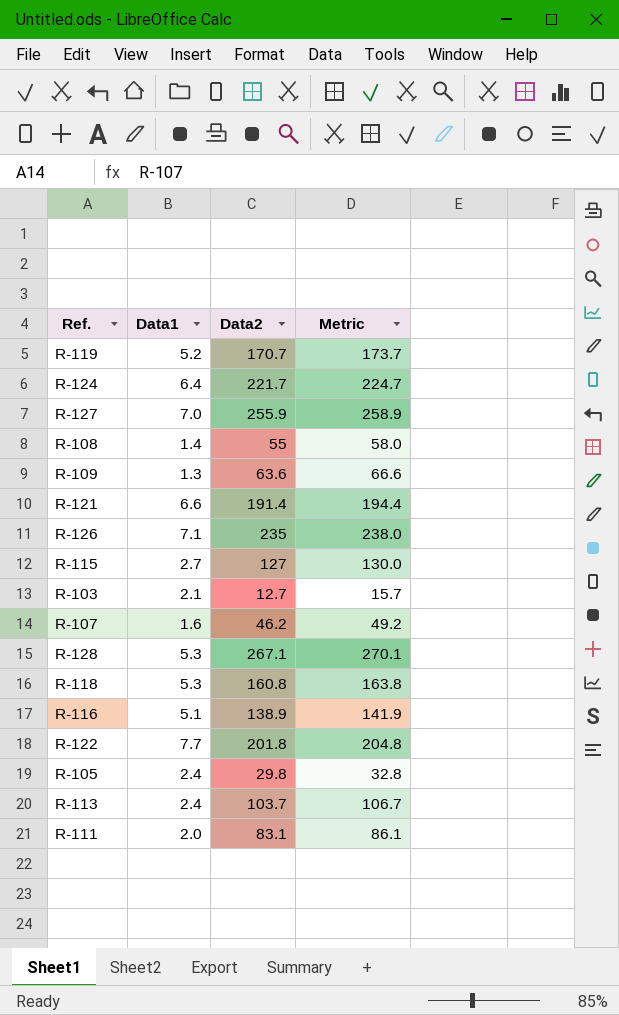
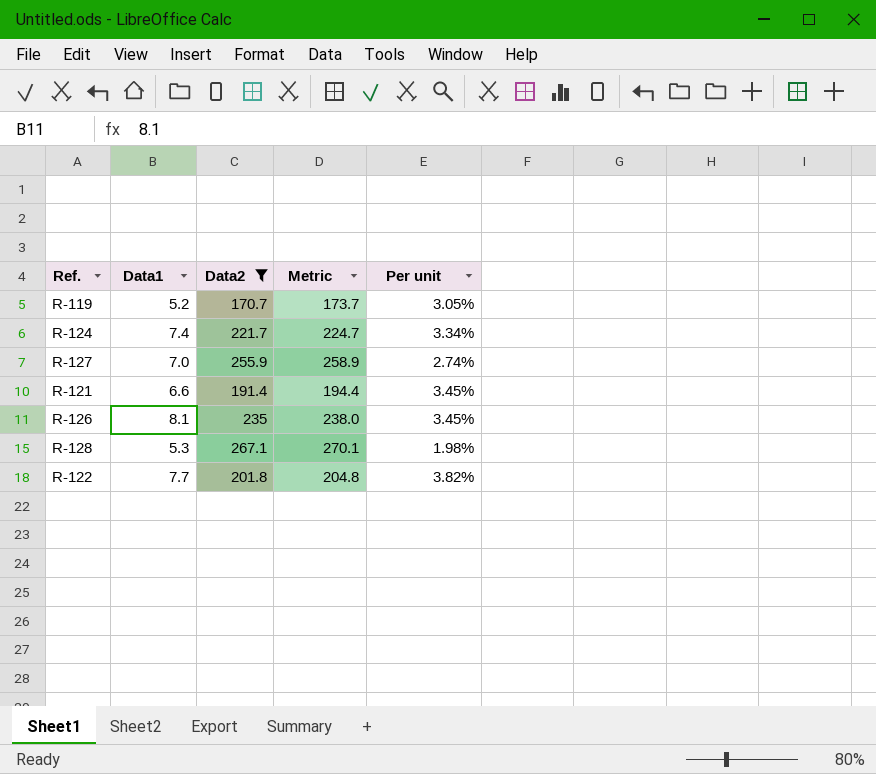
filter: none -> Data2 >= 170.7
column Per unit | formula: none -> [Data1] / [Data2]
R-124 | Data1: 6.4 -> 7.4
R-126 | Data1: 7.1 -> 8.1

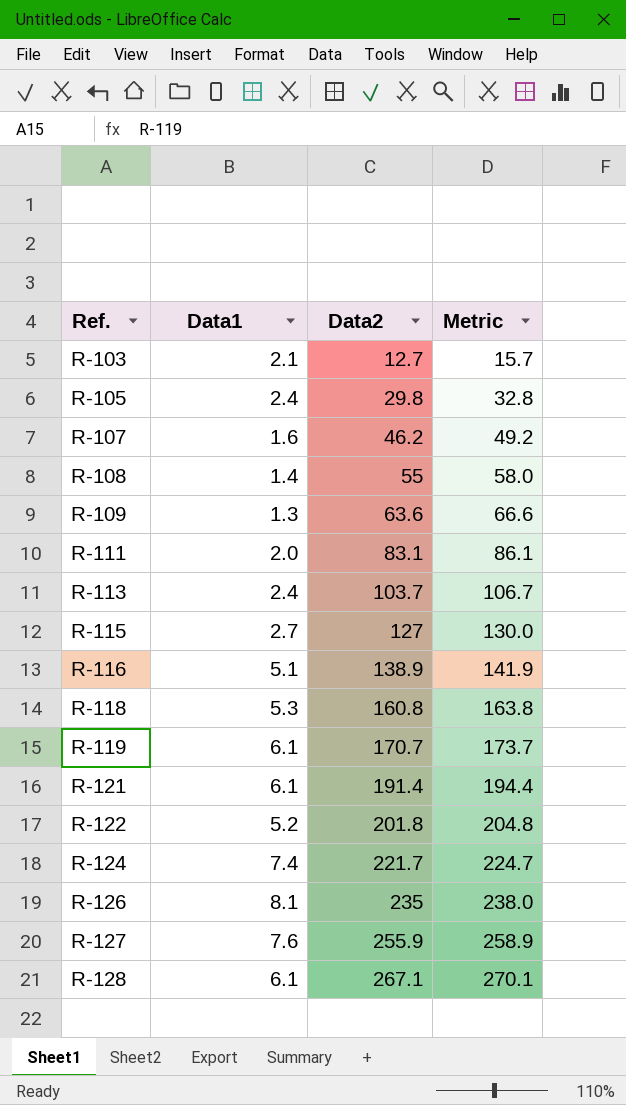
filter: Data2 >= 170.7 -> none
row order: none -> Ref. ascending
column Per unit | formula: [Data1] / [Data2] -> none
R-119 | Data1: 5.2 -> 6.1
R-121 | Data1: 6.6 -> 6.1
R-122 | Data1: 7.7 -> 5.2
R-127 | Data1: 7.0 -> 7.6
R-128 | Data1: 5.3 -> 6.1

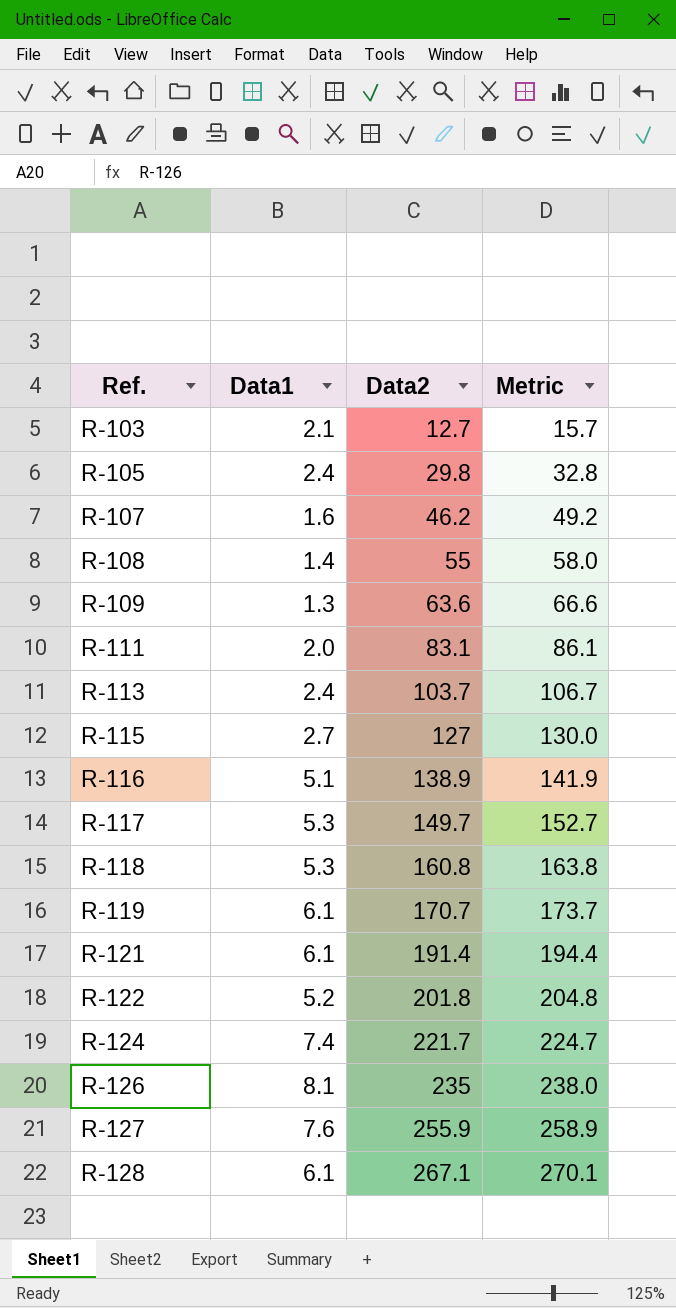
row R-117: none -> 5.3 | 149.7 | 152.7

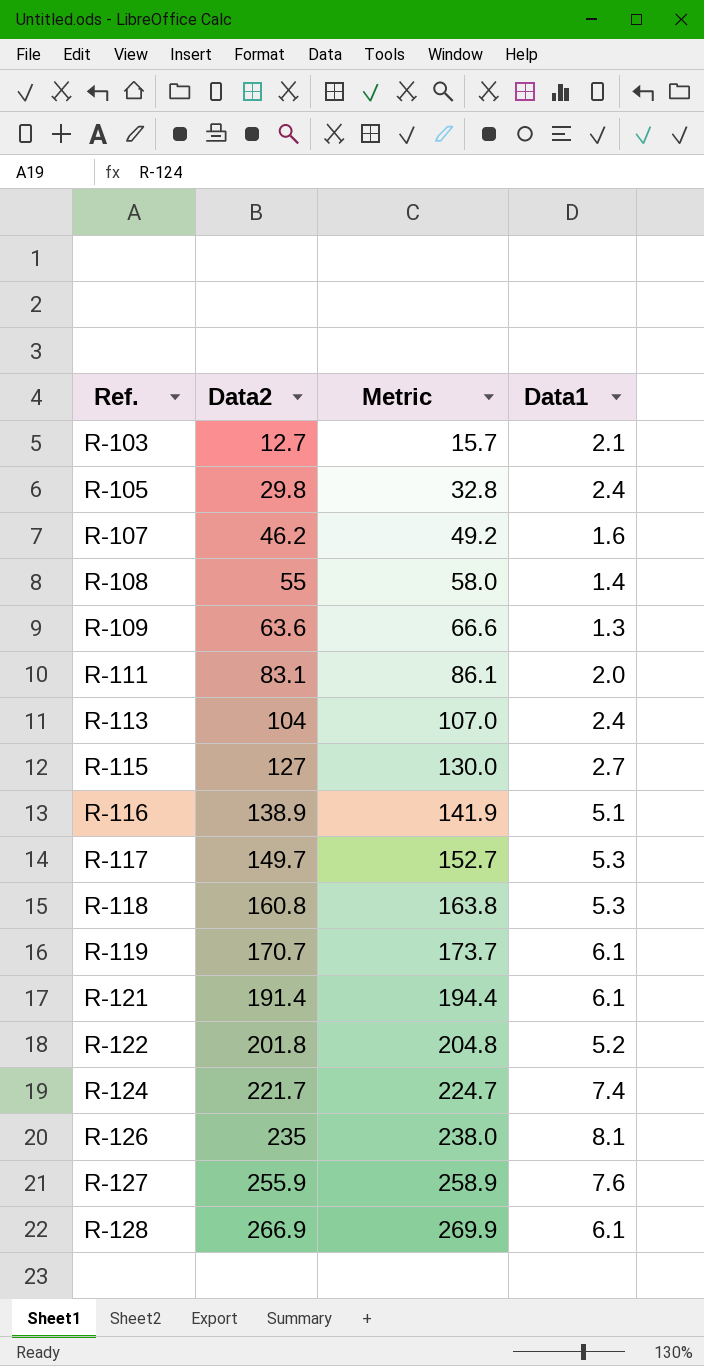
column Data1 | position: 2 -> 4
R-113 | Data2: 103.7 -> 104
R-113 | Metric: 106.7 -> 107.0
R-128 | Data2: 267.1 -> 266.9
R-128 | Metric: 270.1 -> 269.9

